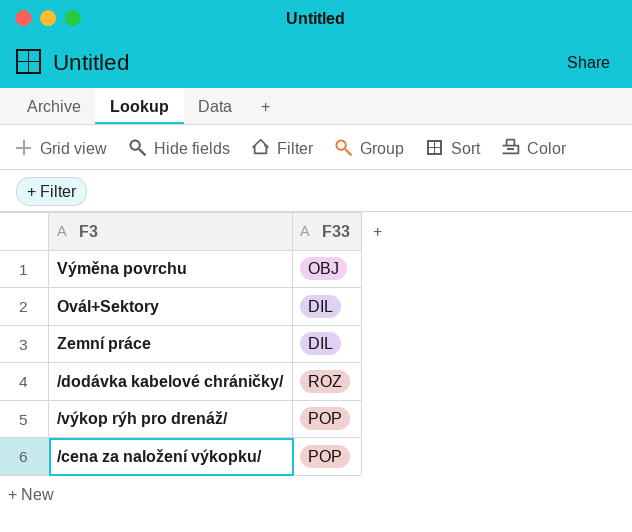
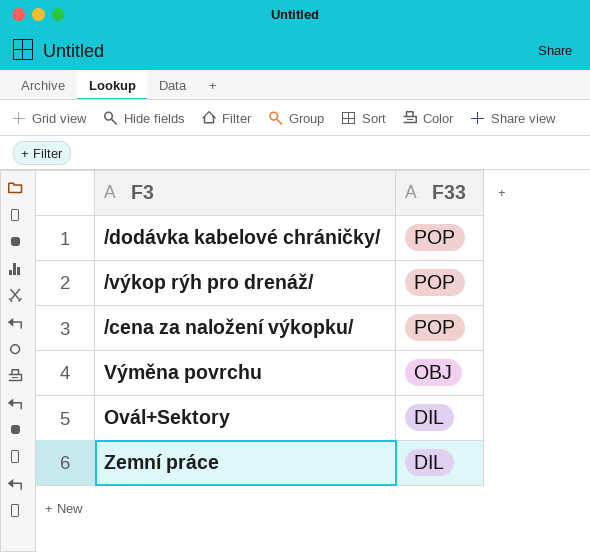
row order: none -> F33 descending
/dodávka kabelové chráničky/ | F33: ROZ -> POP

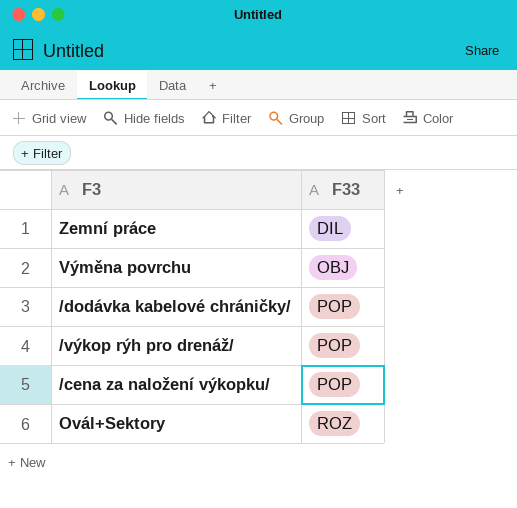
row order: F33 descending -> F33 ascending
Ovál+Sektory | F33: DIL -> ROZ

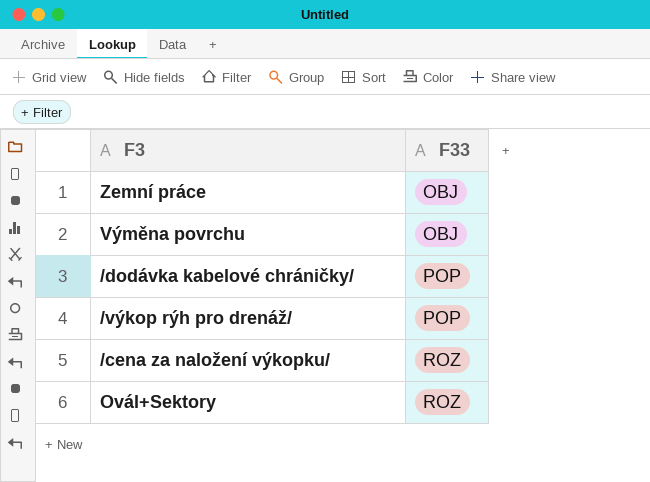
Zemní práce | F33: DIL -> OBJ
/cena za naložení výkopku/ | F33: POP -> ROZ

